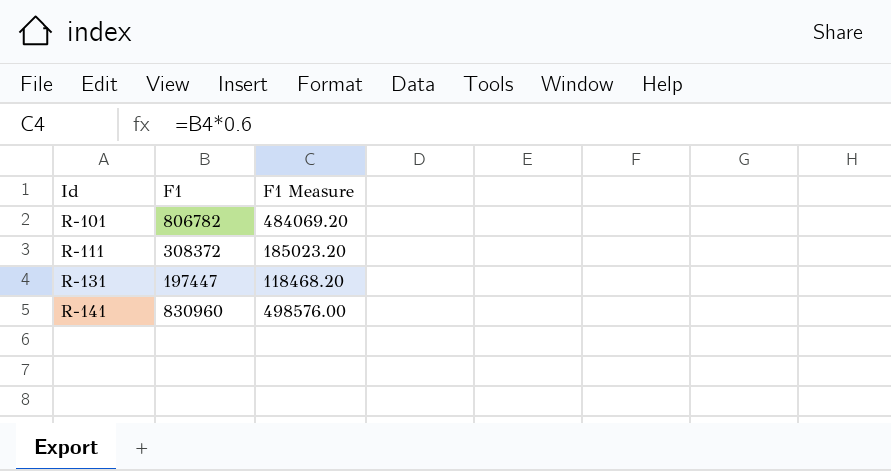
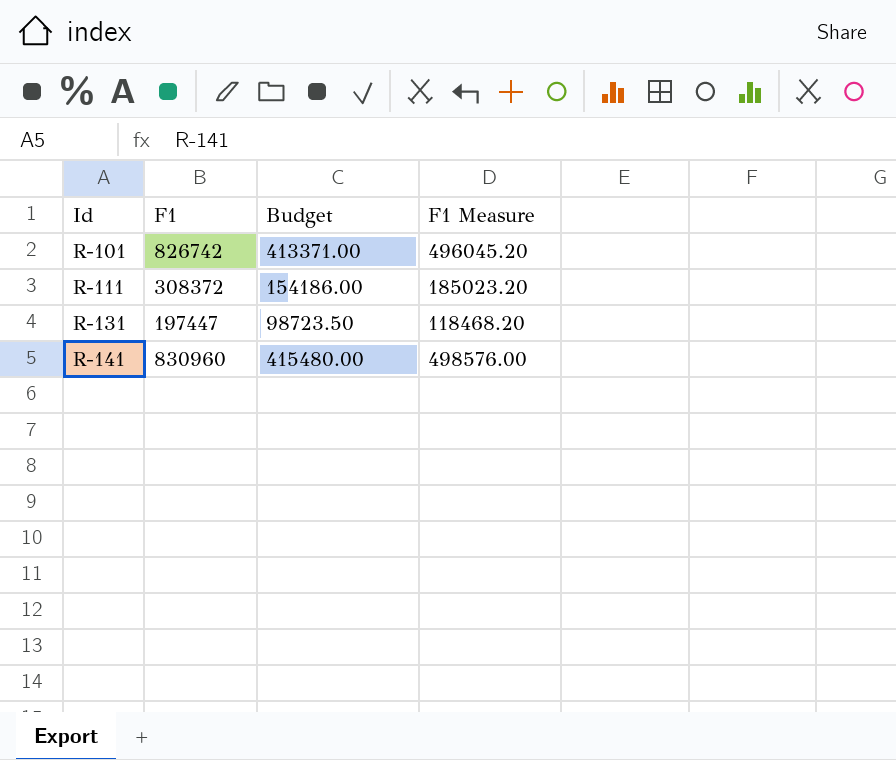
column Budget | formula: none -> [F1] * 0.5
R-101 | F1: 806782 -> 826742
R-101 | F1 Measure: 484069.20 -> 496045.20

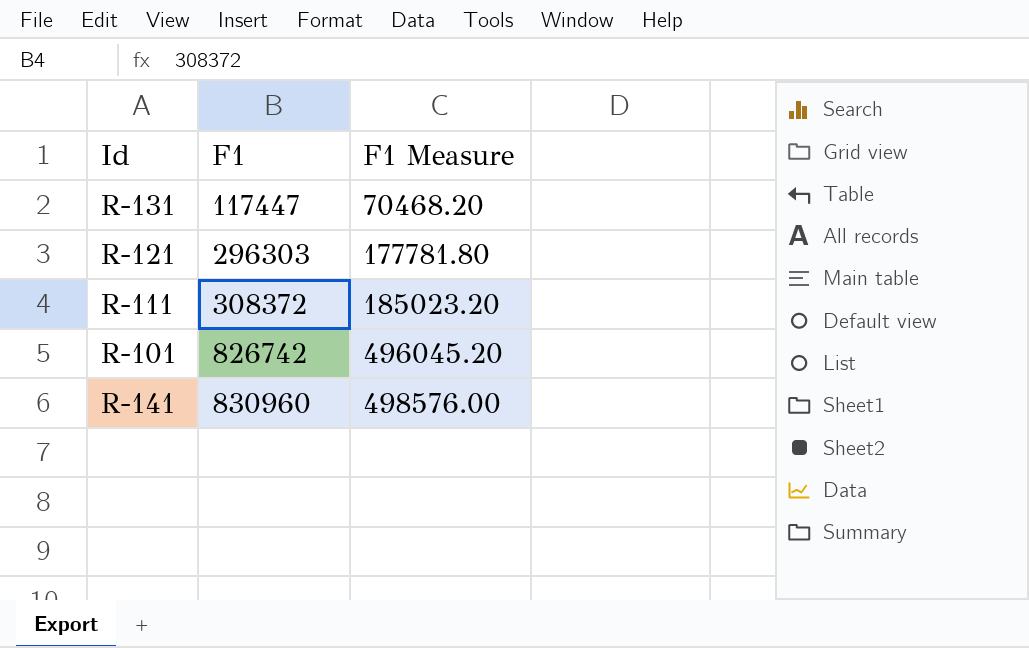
row order: Id ascending -> F1 ascending
column Budget | formula: [F1] * 0.5 -> none
R-131 | F1: 197447 -> 117447
R-131 | F1 Measure: 118468.20 -> 70468.20
row R-121: none -> 296303 | 177781.80

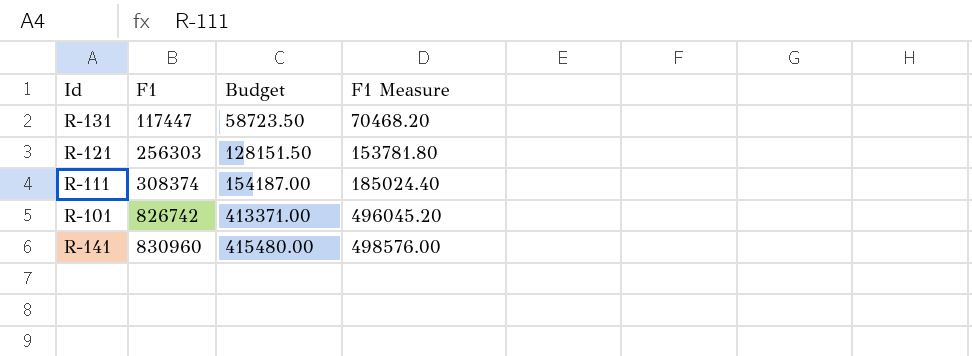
column Budget | formula: none -> [F1] * 0.5
R-121 | F1: 296303 -> 256303
R-121 | F1 Measure: 177781.80 -> 153781.80
R-111 | F1: 308372 -> 308374
R-111 | F1 Measure: 185023.20 -> 185024.40

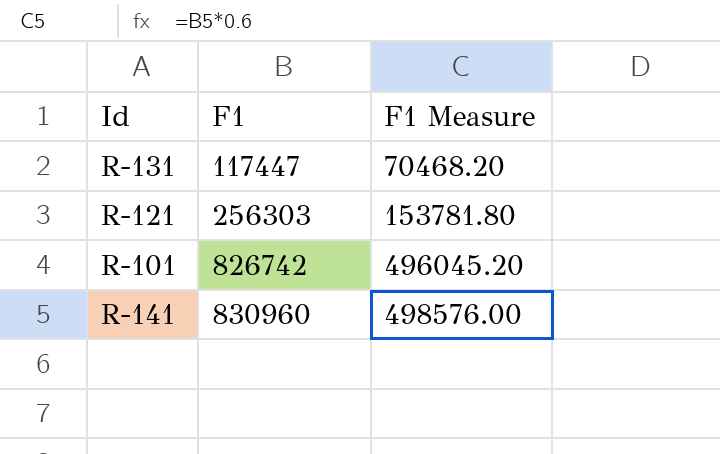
column Budget | formula: [F1] * 0.5 -> none
row R-111: 308374 | 154187.00 | 185024.40 -> none

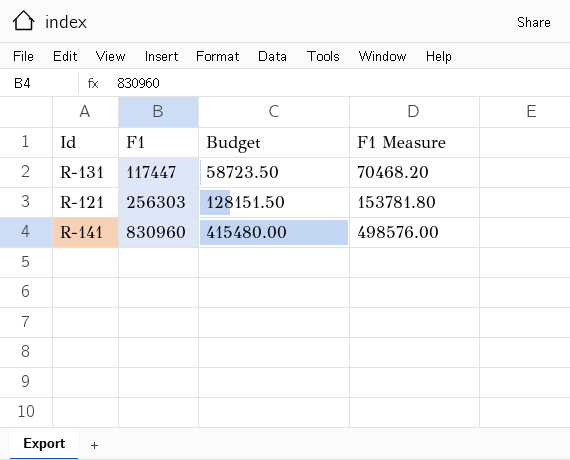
column Budget | formula: none -> [F1] * 0.5
row R-101: 826742 | 496045.20 -> none

